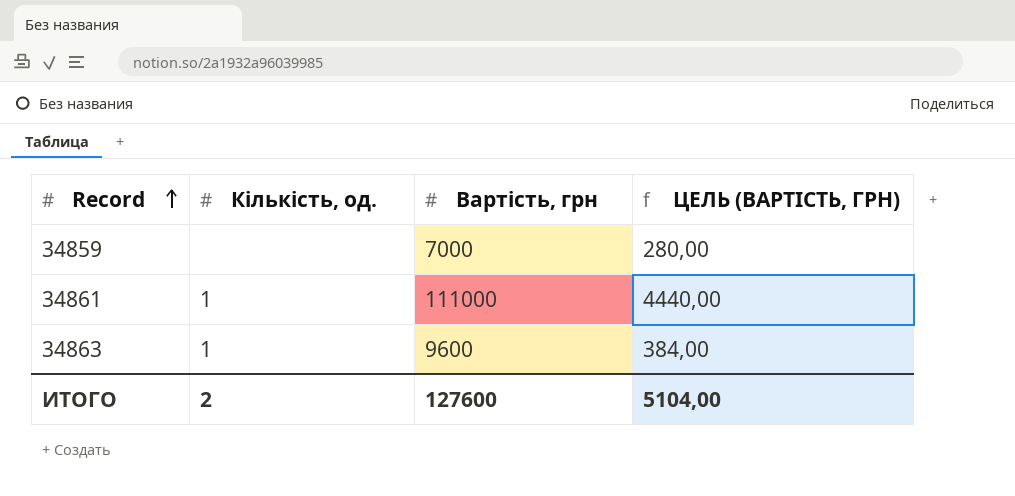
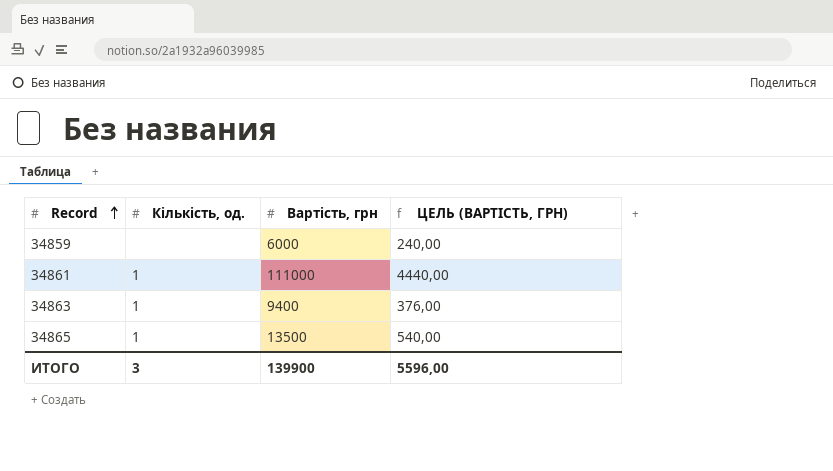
34859 | Вартість, грн: 7000 -> 6000
34859 | ЦЕЛЬ (ВАРТІСТЬ, ГРН): 280,00 -> 240,00
34863 | Вартість, грн: 9600 -> 9400
34863 | ЦЕЛЬ (ВАРТІСТЬ, ГРН): 384,00 -> 376,00
row 34865: none -> 1 | 13500 | 540,00
ИТОГО | Кількість, од.: 2 -> 3
ИТОГО | Вартість, грн: 127600 -> 139900
ИТОГО | ЦЕЛЬ (ВАРТІСТЬ, ГРН): 5104,00 -> 5596,00

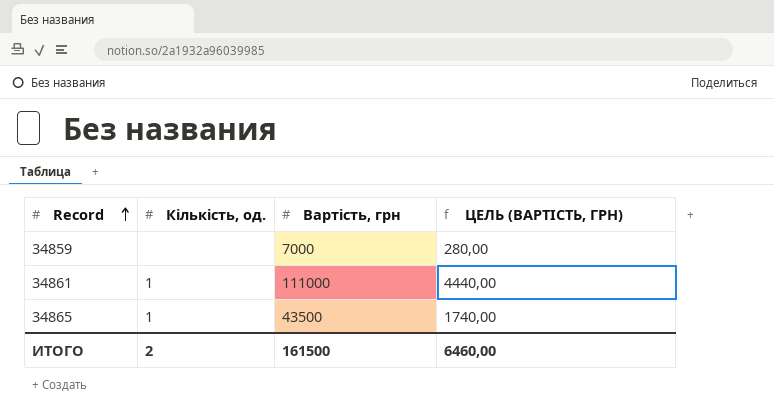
row 34863: 1 | 9400 | 376,00 -> none
34859 | Вартість, грн: 6000 -> 7000
34859 | ЦЕЛЬ (ВАРТІСТЬ, ГРН): 240,00 -> 280,00
34865 | Вартість, грн: 13500 -> 43500
34865 | ЦЕЛЬ (ВАРТІСТЬ, ГРН): 540,00 -> 1740,00
ИТОГО | Кількість, од.: 3 -> 2
ИТОГО | Вартість, грн: 139900 -> 161500
ИТОГО | ЦЕЛЬ (ВАРТІСТЬ, ГРН): 5596,00 -> 6460,00

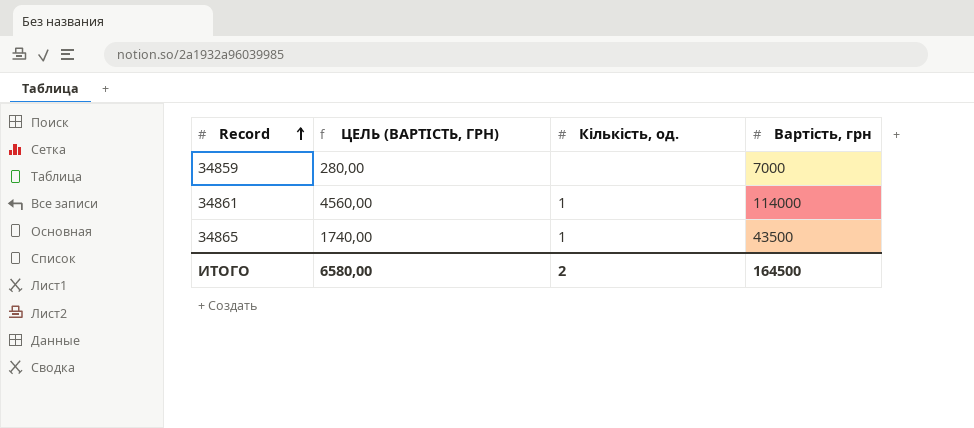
column ЦЕЛЬ (ВАРТІСТЬ, ГРН) | position: 4 -> 2
34861 | ЦЕЛЬ (ВАРТІСТЬ, ГРН): 4440,00 -> 4560,00
34861 | Вартість, грн: 111000 -> 114000
ИТОГО | ЦЕЛЬ (ВАРТІСТЬ, ГРН): 6460,00 -> 6580,00
ИТОГО | Вартість, грн: 161500 -> 164500

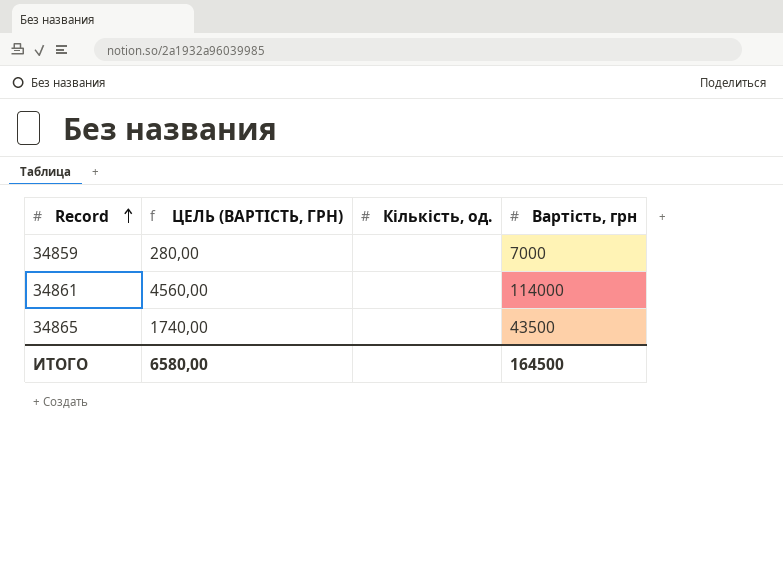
34861 | Кількість, од.: 1 -> none
34865 | Кількість, од.: 1 -> none
ИТОГО | Кількість, од.: 2 -> none

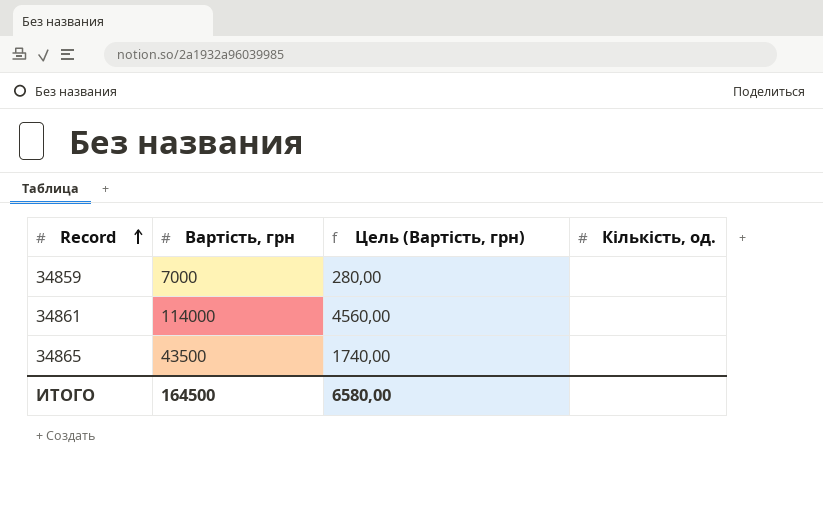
column Вартість, грн | position: 4 -> 2
column name: ЦЕЛЬ (ВАРТІСТЬ, ГРН) -> Цель (Вартість, грн)

